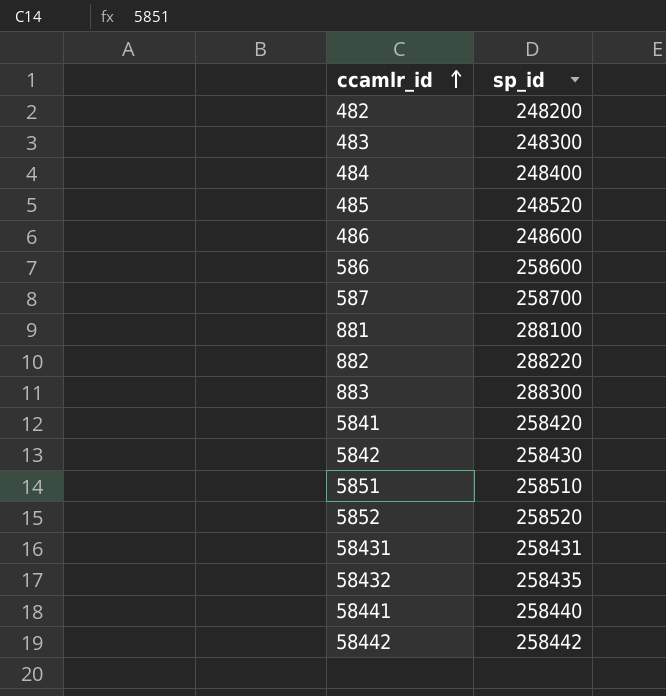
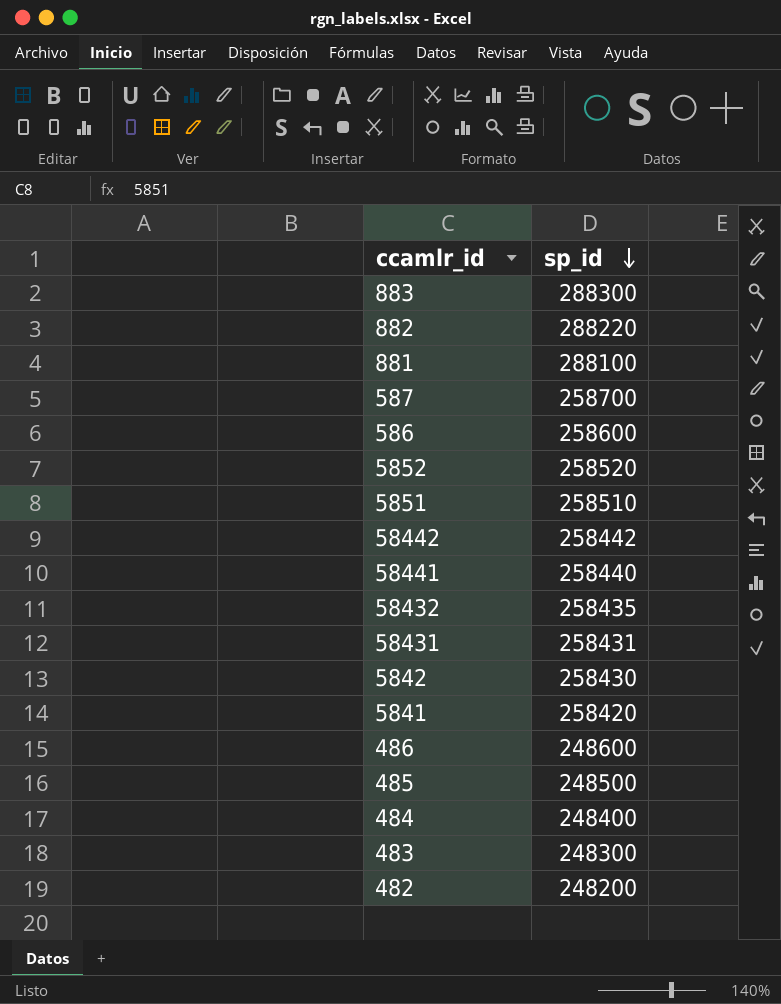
row order: ccamlr_id ascending -> sp_id descending
485 | sp_id: 248520 -> 248500

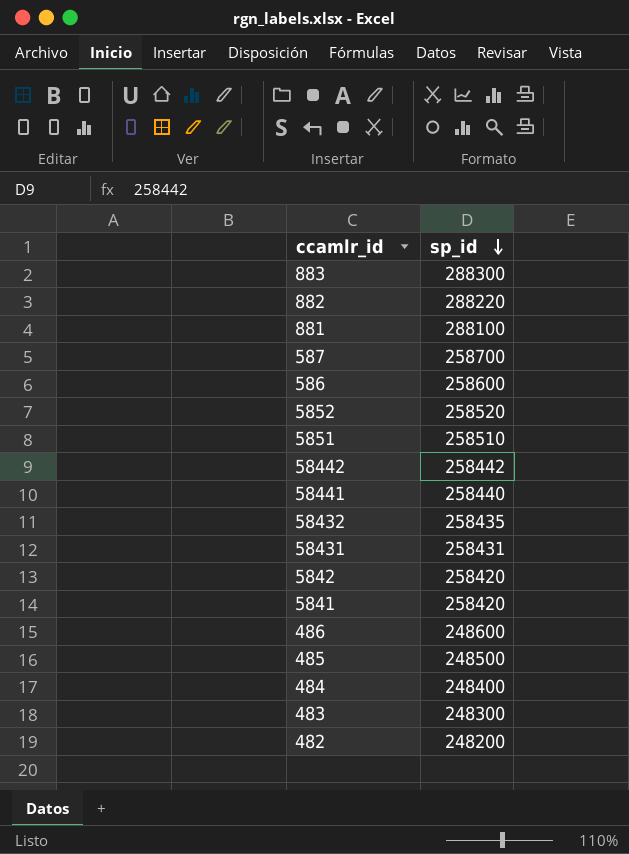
5842 | sp_id: 258430 -> 258420

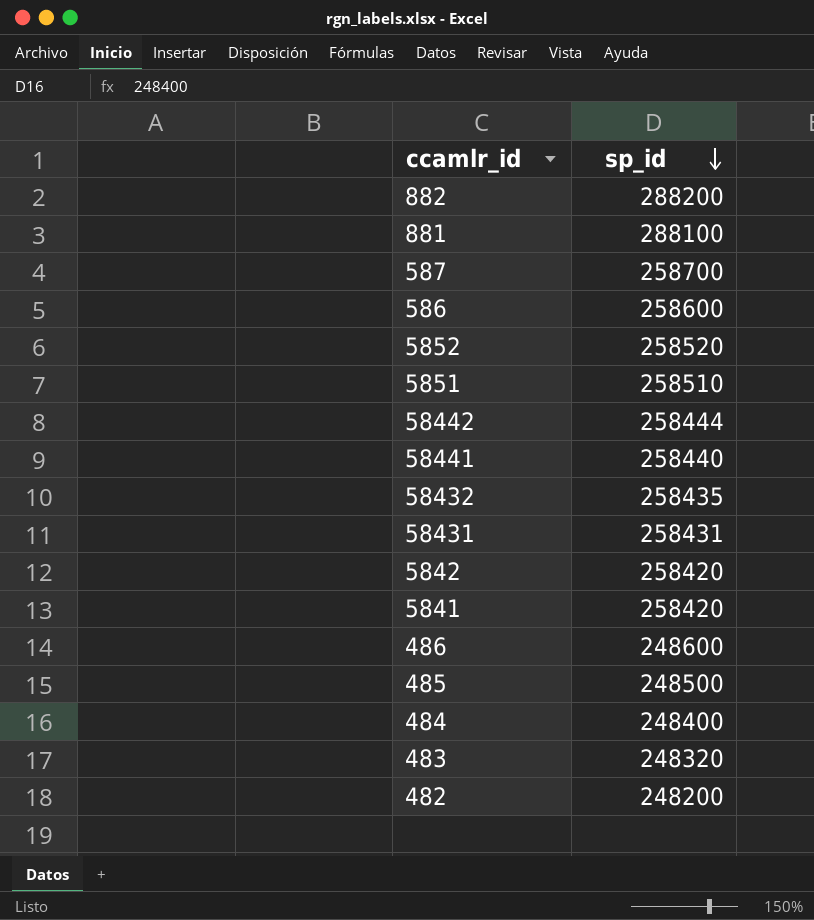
row 883: 288300 -> none
882 | sp_id: 288220 -> 288200
58442 | sp_id: 258442 -> 258444
483 | sp_id: 248300 -> 248320

